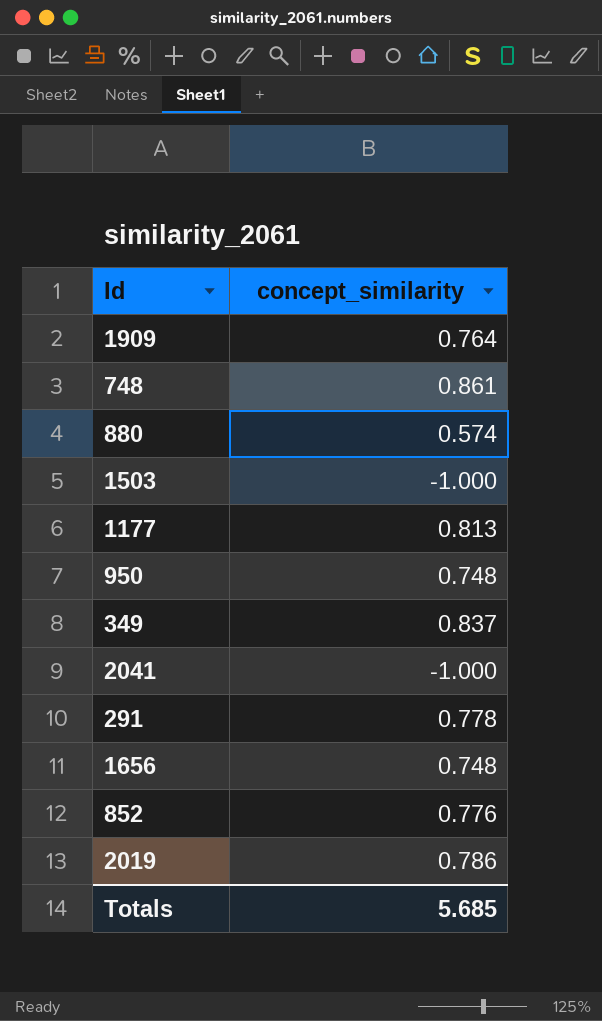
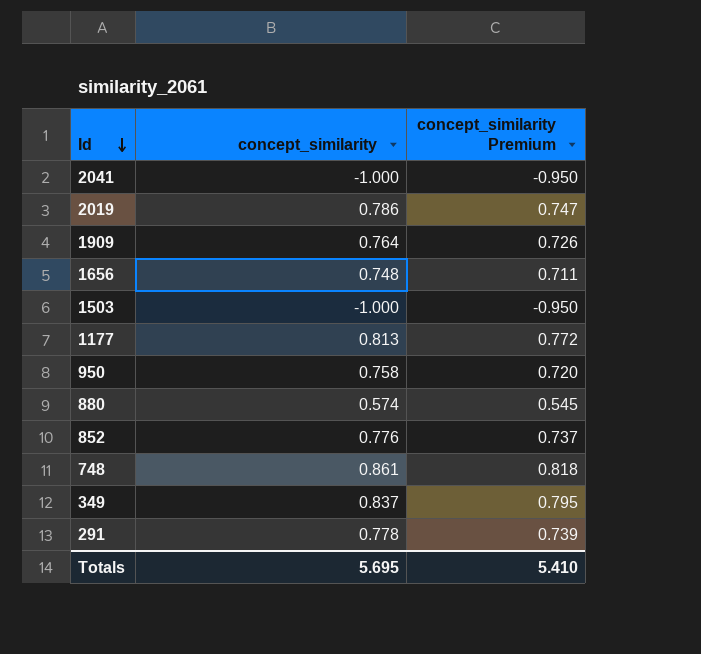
row order: none -> Id descending
column concept_similarity Premium | formula: none -> [concept_similarity] * 0.95
950 | concept_similarity: 0.748 -> 0.758
Totals | concept_similarity: 5.685 -> 5.695

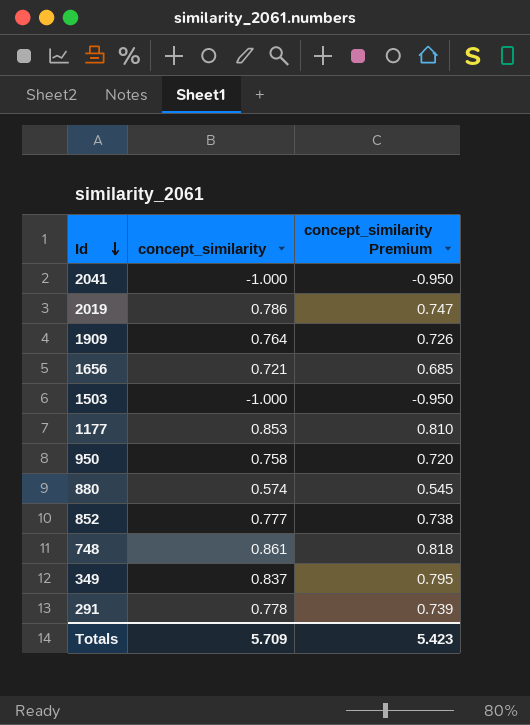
1656 | concept_similarity: 0.748 -> 0.721
1656 | concept_similarity Premium: 0.711 -> 0.685
1177 | concept_similarity: 0.813 -> 0.853
1177 | concept_similarity Premium: 0.772 -> 0.810
852 | concept_similarity: 0.776 -> 0.777
852 | concept_similarity Premium: 0.737 -> 0.738
Totals | concept_similarity: 5.695 -> 5.709
Totals | concept_similarity Premium: 5.410 -> 5.423

